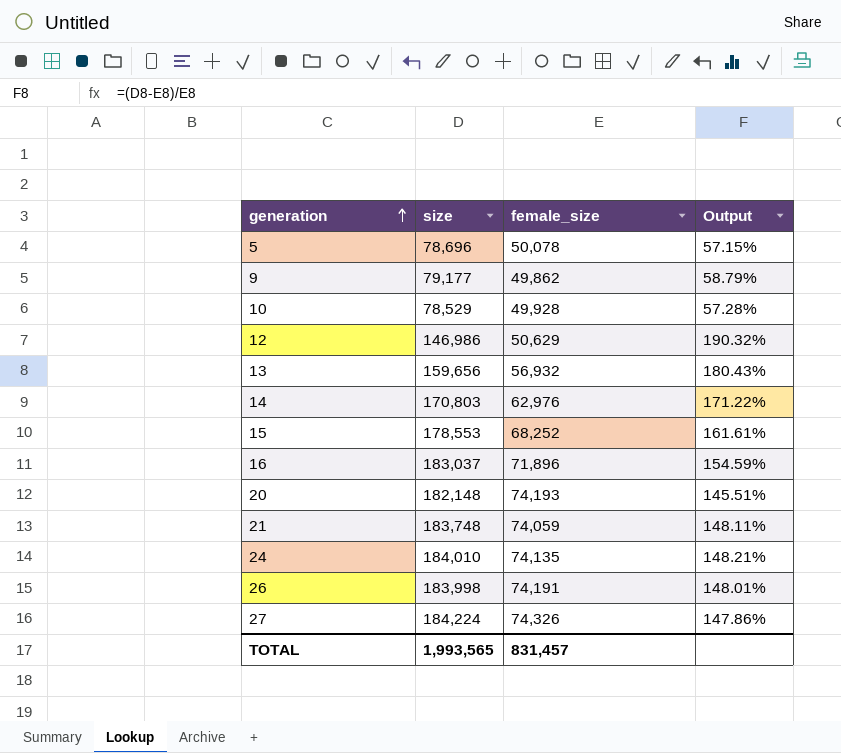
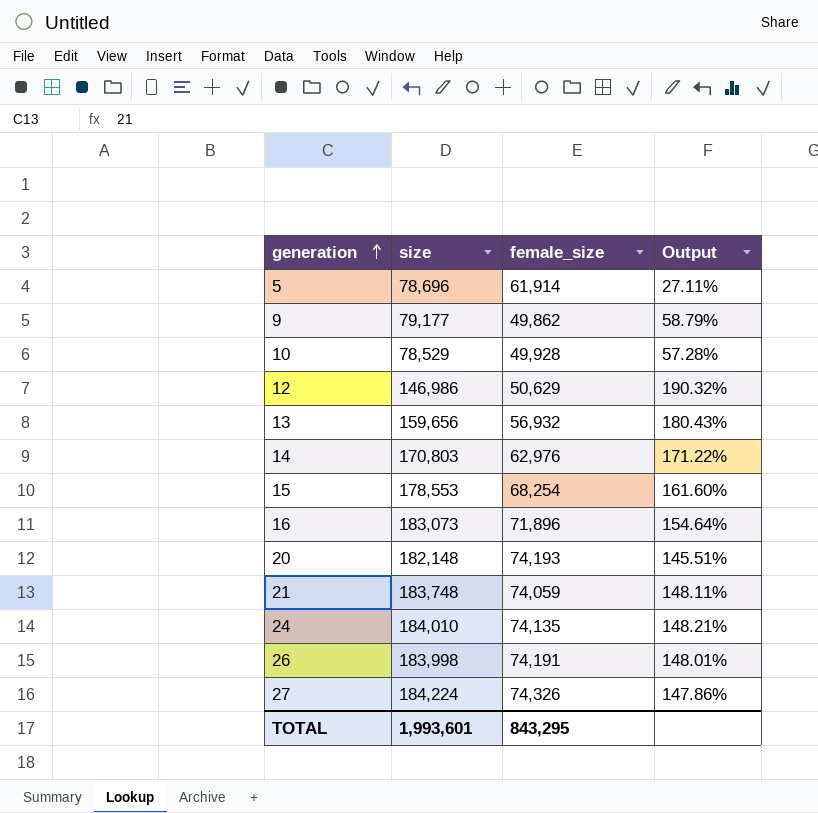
5 | female_size: 50,078 -> 61,914
5 | Output: 57.15% -> 27.11%
15 | female_size: 68,252 -> 68,254
15 | Output: 161.61% -> 161.60%
16 | size: 183,037 -> 183,073
16 | Output: 154.59% -> 154.64%
TOTAL | size: 1,993,565 -> 1,993,601
TOTAL | female_size: 831,457 -> 843,295

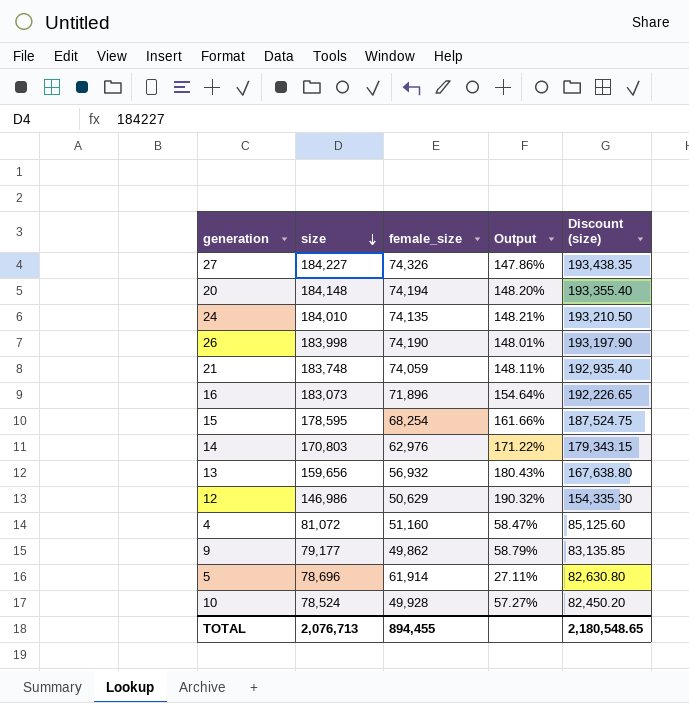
row order: generation ascending -> size descending
column Discount (size) | formula: none -> [size] * 1.05
27 | size: 184,224 -> 184,227
20 | size: 182,148 -> 184,148
20 | female_size: 74,193 -> 74,194
20 | Output: 145.51% -> 148.20%
26 | female_size: 74,191 -> 74,190
15 | size: 178,553 -> 178,595
15 | Output: 161.60% -> 161.66%
row 4: none -> 81,072 | 51,160 | 58.47% | 85,125.60
10 | size: 78,529 -> 78,524
10 | Output: 57.28% -> 57.27%
TOTAL | size: 1,993,601 -> 2,076,713
TOTAL | female_size: 843,295 -> 894,455

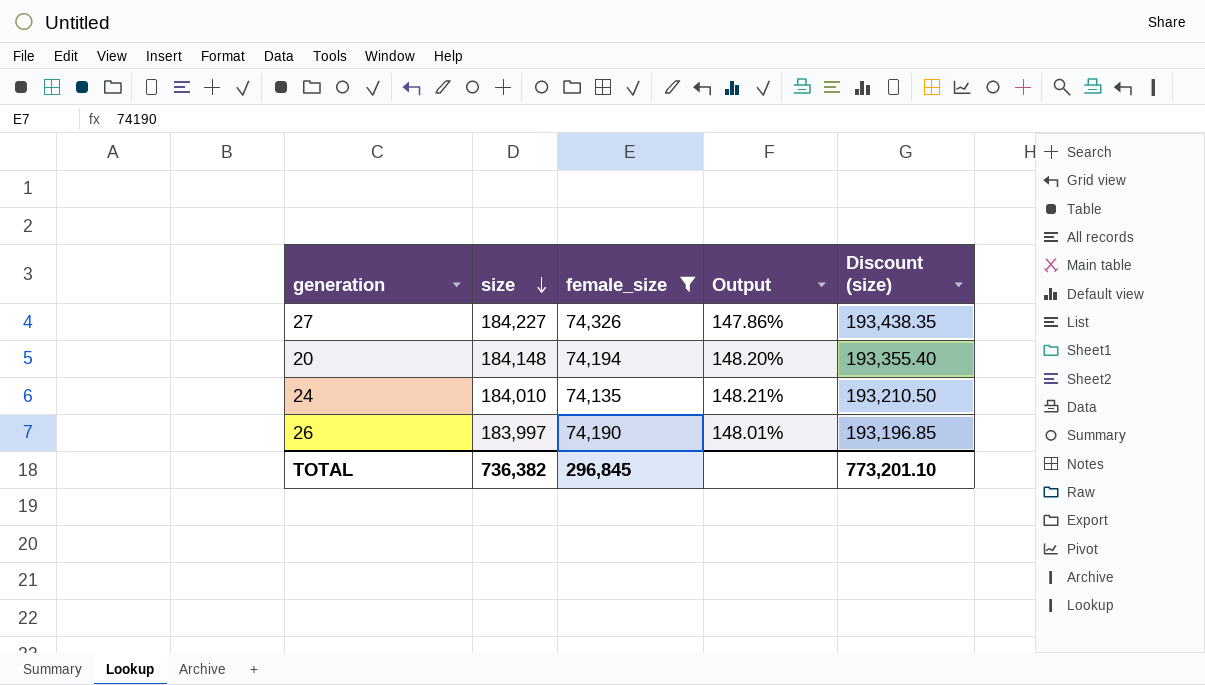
filter: none -> female_size >= 74,135
26 | size: 183,998 -> 183,997
26 | Discount (size): 193,197.90 -> 193,196.85
TOTAL | size: 2,076,713 -> 736,382
TOTAL | female_size: 894,455 -> 296,845
TOTAL | Discount (size): 2,180,548.65 -> 773,201.10

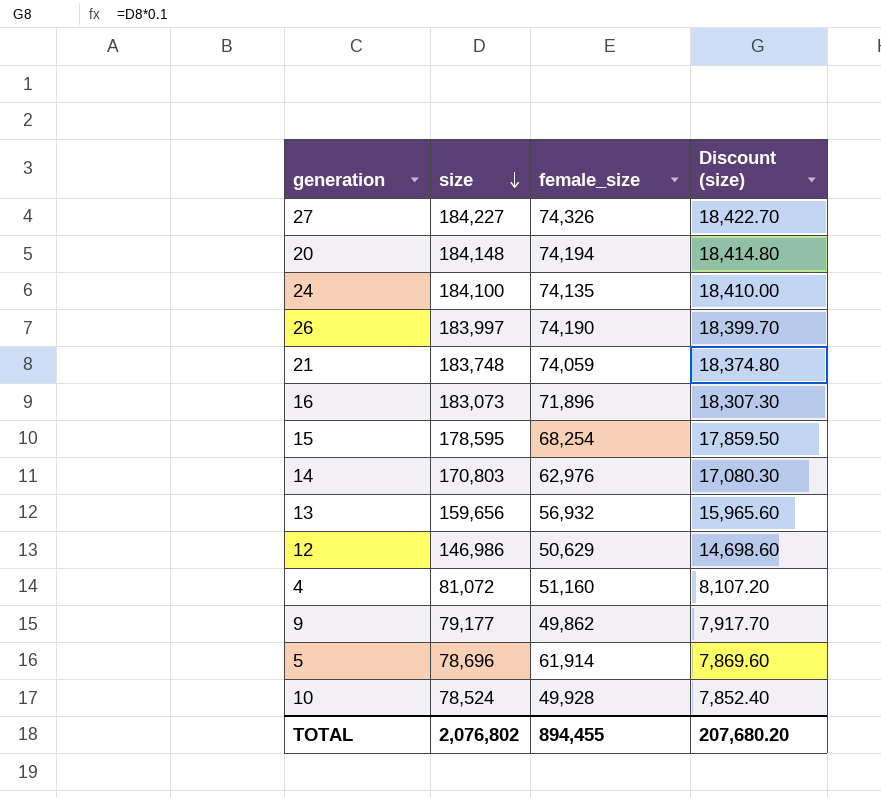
filter: female_size >= 74,135 -> none
column Output | formula: ([size] - [female_size]) / [female_size] -> none
column Discount (size) | formula: [size] * 1.05 -> [size] * 0.1
24 | size: 184,010 -> 184,100
TOTAL | size: 736,382 -> 2,076,802
TOTAL | female_size: 296,845 -> 894,455
TOTAL | Discount (size): 773,201.10 -> 207,680.20

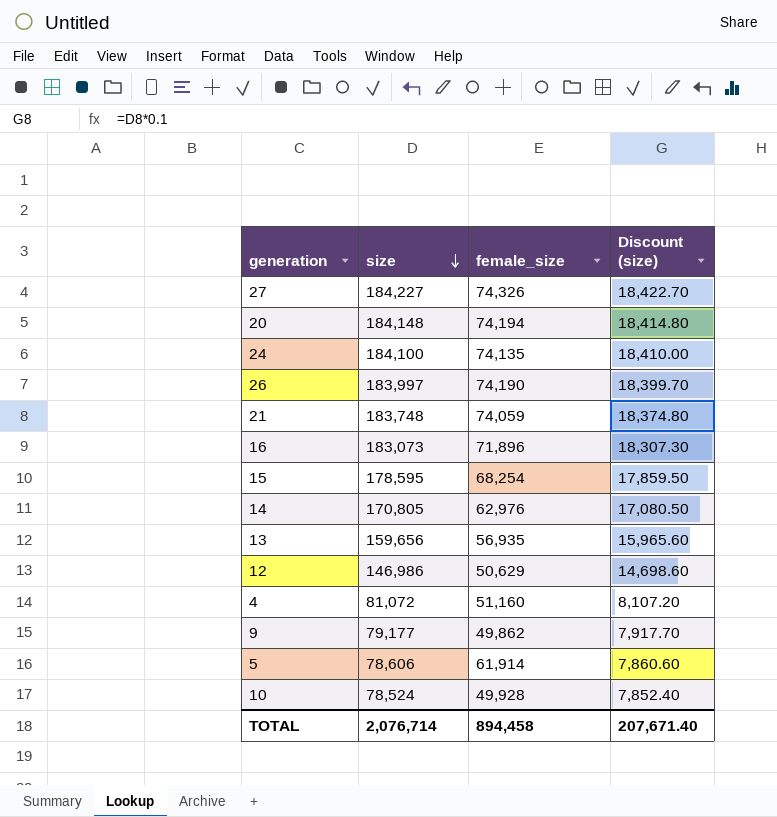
14 | size: 170,803 -> 170,805
14 | Discount (size): 17,080.30 -> 17,080.50
13 | female_size: 56,932 -> 56,935
5 | size: 78,696 -> 78,606
5 | Discount (size): 7,869.60 -> 7,860.60
TOTAL | size: 2,076,802 -> 2,076,714
TOTAL | female_size: 894,455 -> 894,458
TOTAL | Discount (size): 207,680.20 -> 207,671.40

